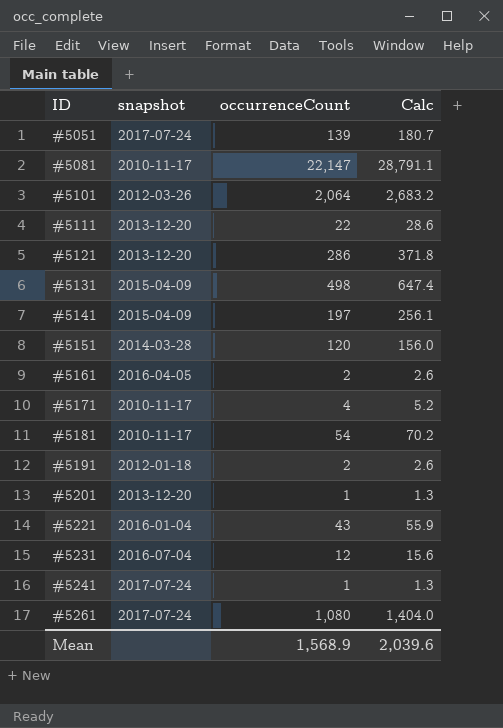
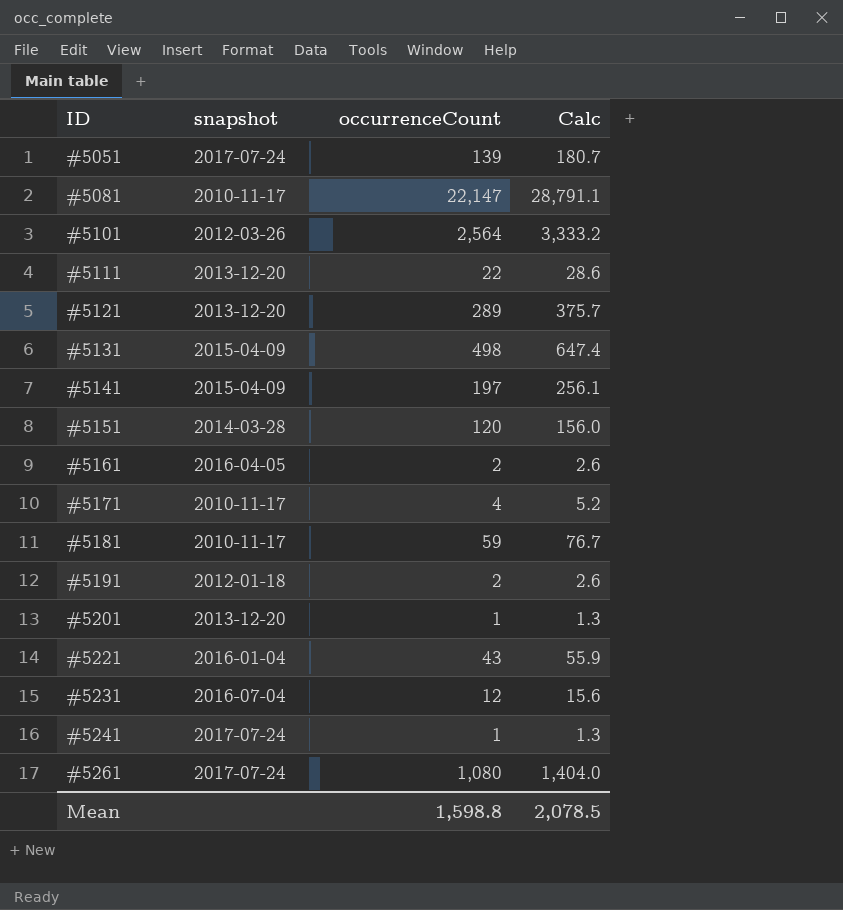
#5101 | occurrenceCount: 2,064 -> 2,564
#5101 | Calc: 2,683.2 -> 3,333.2
#5121 | occurrenceCount: 286 -> 289
#5121 | Calc: 371.8 -> 375.7
#5181 | occurrenceCount: 54 -> 59
#5181 | Calc: 70.2 -> 76.7
Mean | occurrenceCount: 1,568.9 -> 1,598.8
Mean | Calc: 2,039.6 -> 2,078.5

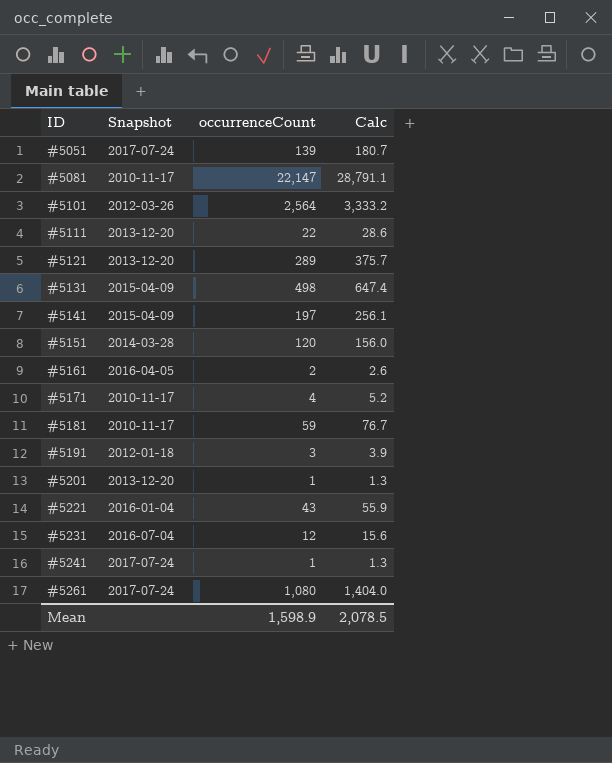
column name: snapshot -> Snapshot
#5191 | occurrenceCount: 2 -> 3
#5191 | Calc: 2.6 -> 3.9
Mean | occurrenceCount: 1,598.8 -> 1,598.9

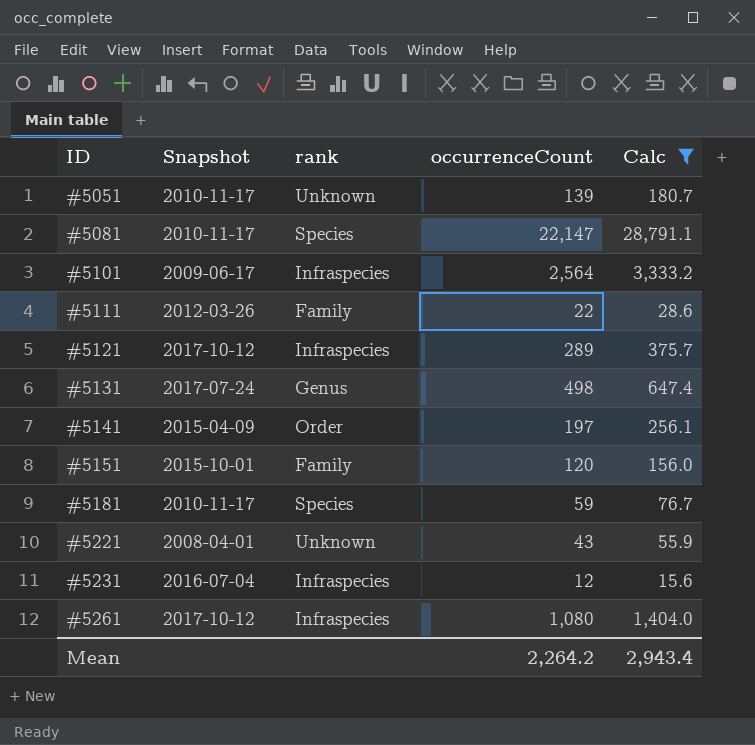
filter: none -> Calc >= 15.6
column rank | position: none -> 3
#5051 | Snapshot: 2017-07-24 -> 2010-11-17
#5101 | Snapshot: 2012-03-26 -> 2009-06-17
#5111 | Snapshot: 2013-12-20 -> 2012-03-26
#5121 | Snapshot: 2013-12-20 -> 2017-10-12
#5131 | Snapshot: 2015-04-09 -> 2017-07-24
#5151 | Snapshot: 2014-03-28 -> 2015-10-01
#5221 | Snapshot: 2016-01-04 -> 2008-04-01
#5261 | Snapshot: 2017-07-24 -> 2017-10-12
Mean | occurrenceCount: 1,598.9 -> 2,264.2
Mean | Calc: 2,078.5 -> 2,943.4

